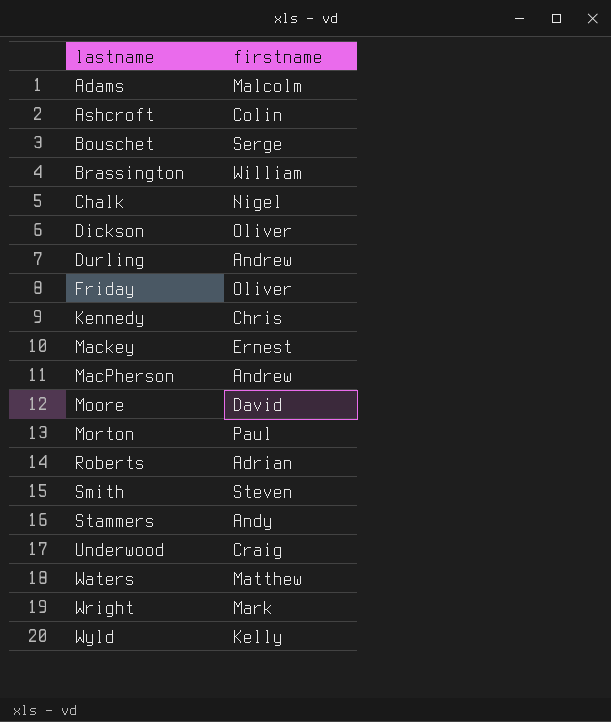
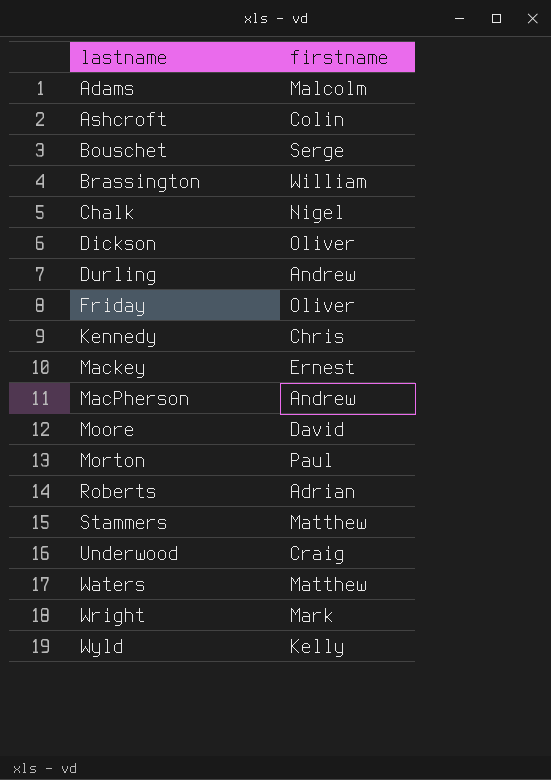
row Smith: Steven -> none
Stammers | firstname: Andy -> Matthew

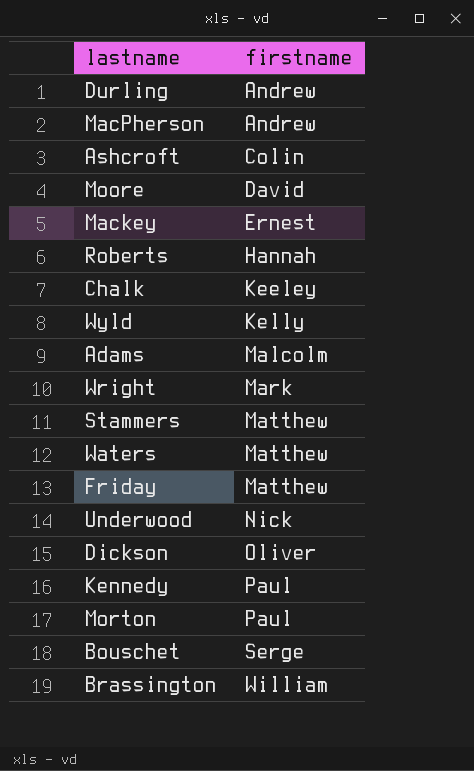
row order: lastname ascending -> firstname ascending
Roberts | firstname: Adrian -> Hannah
Chalk | firstname: Nigel -> Keeley
Friday | firstname: Oliver -> Matthew
Underwood | firstname: Craig -> Nick
Kennedy | firstname: Chris -> Paul

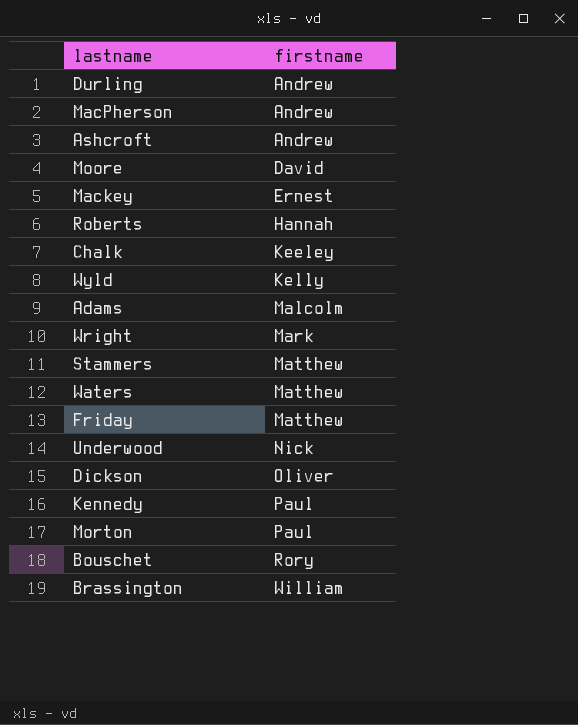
Ashcroft | firstname: Colin -> Andrew
Bouschet | firstname: Serge -> Rory

